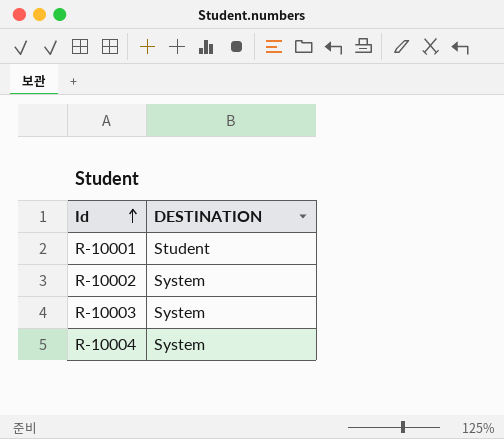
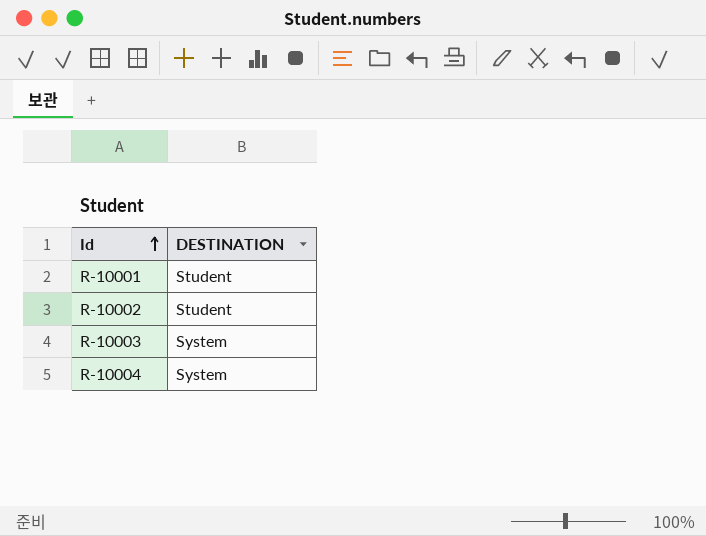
R-10002 | DESTINATION: System -> Student

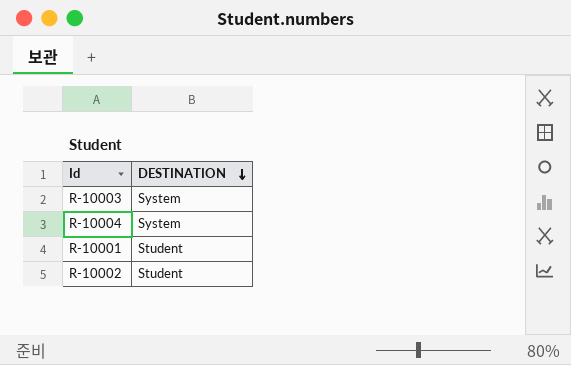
row order: Id ascending -> DESTINATION descending

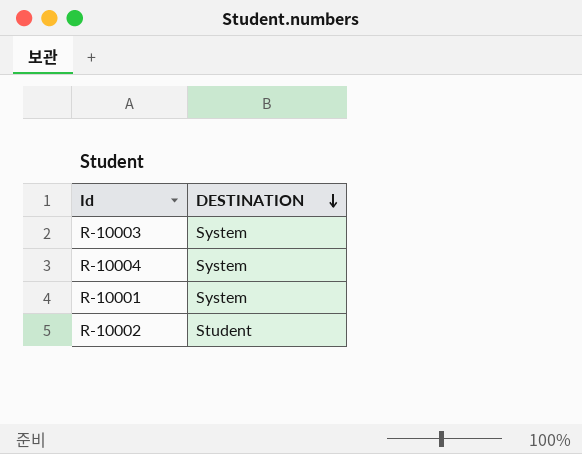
R-10001 | DESTINATION: Student -> System

